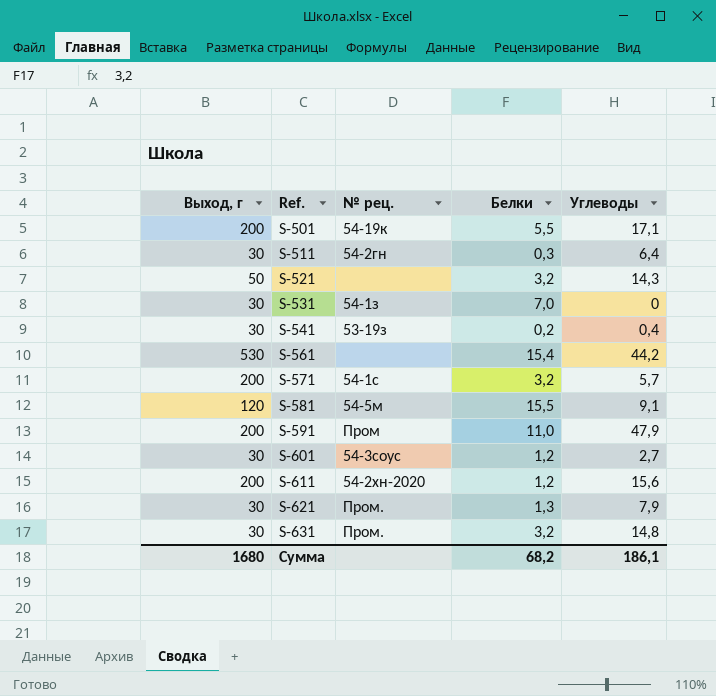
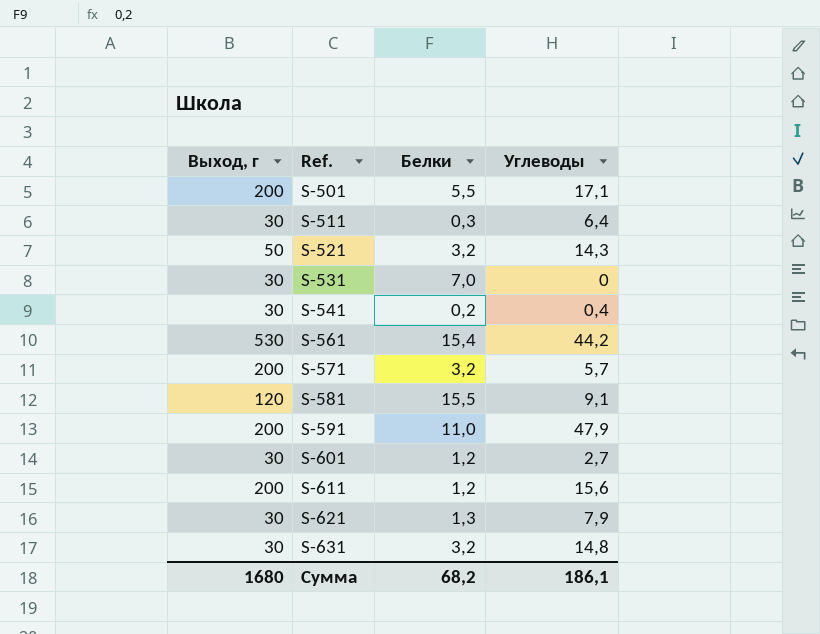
column № рец. | position: 3 -> none

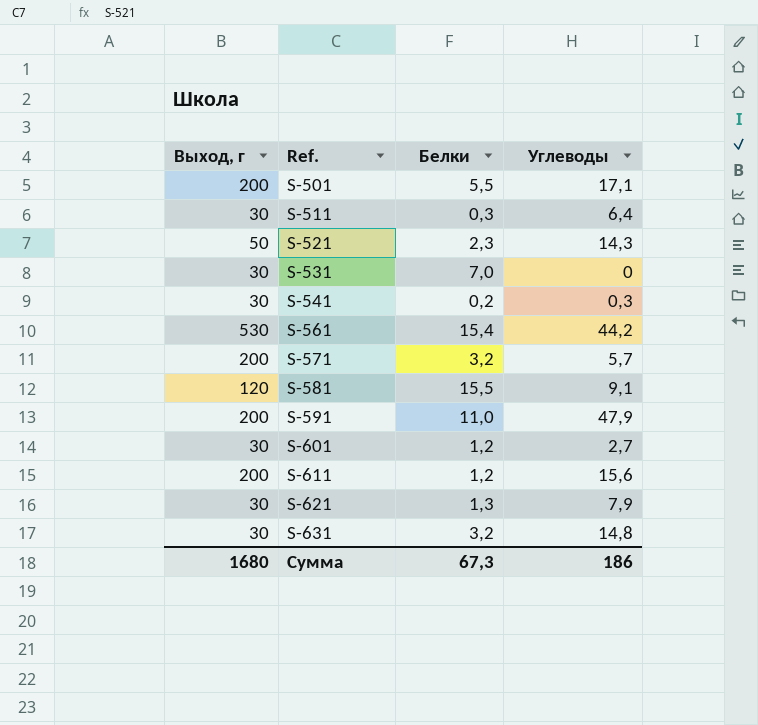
S-521 | Белки: 3,2 -> 2,3
S-541 | Углеводы: 0,4 -> 0,3
Сумма | Белки: 68,2 -> 67,3
Сумма | Углеводы: 186,1 -> 186

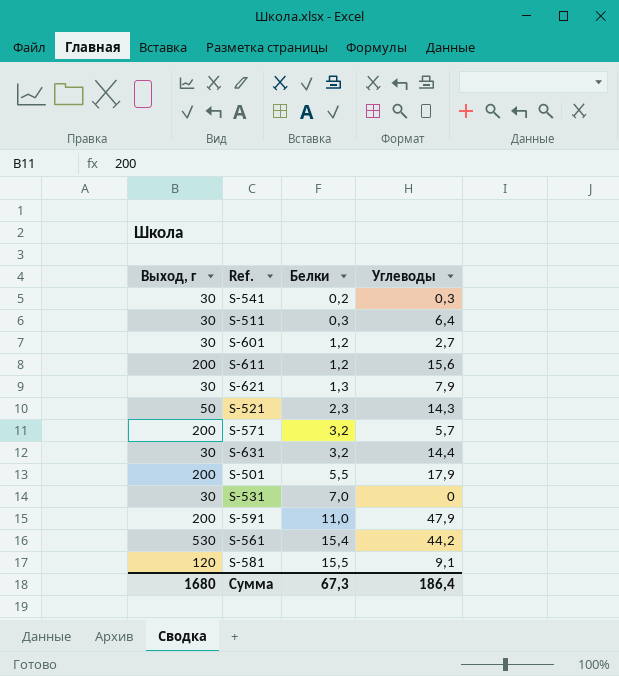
row order: Ref. ascending -> Белки ascending
S-631 | Углеводы: 14,8 -> 14,4
S-501 | Углеводы: 17,1 -> 17,9
Сумма | Углеводы: 186 -> 186,4

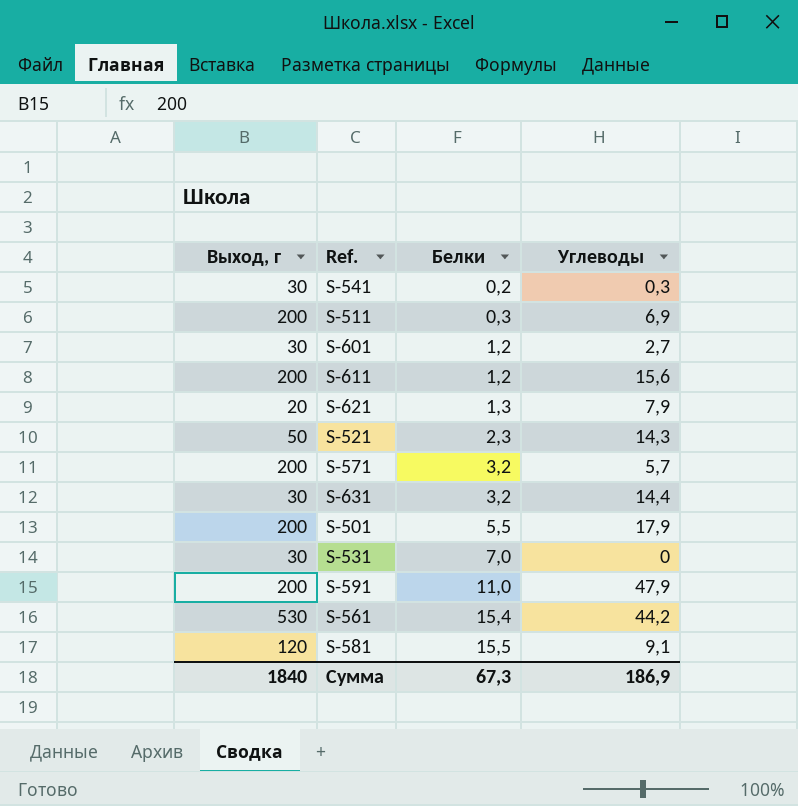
S-511 | Выход, г: 30 -> 200
S-511 | Углеводы: 6,4 -> 6,9
S-621 | Выход, г: 30 -> 20
Сумма | Выход, г: 1680 -> 1840
Сумма | Углеводы: 186,4 -> 186,9

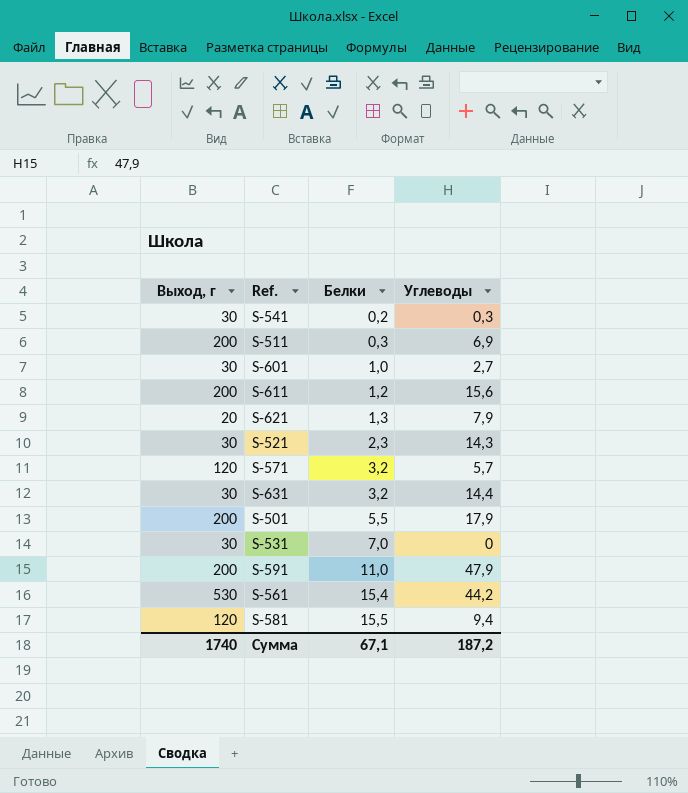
S-601 | Белки: 1,2 -> 1,0
S-521 | Выход, г: 50 -> 30
S-571 | Выход, г: 200 -> 120
S-581 | Углеводы: 9,1 -> 9,4
Сумма | Выход, г: 1840 -> 1740
Сумма | Белки: 67,3 -> 67,1
Сумма | Углеводы: 186,9 -> 187,2

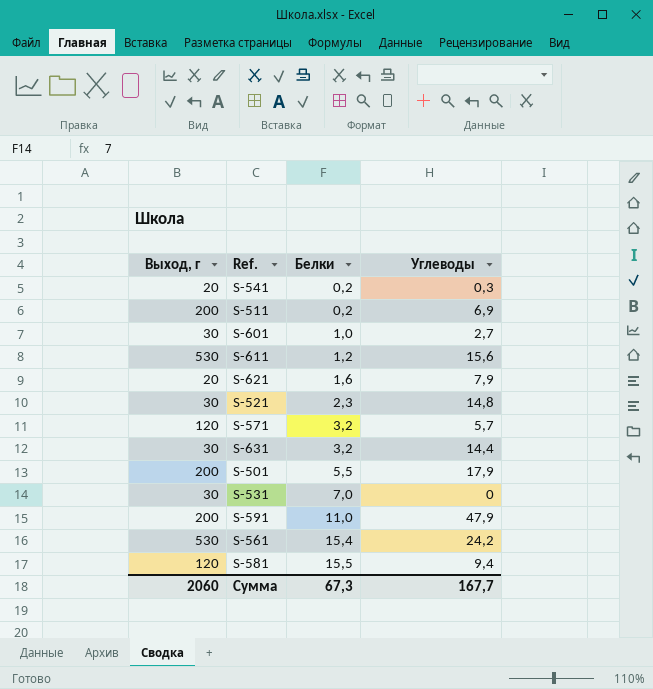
S-541 | Выход, г: 30 -> 20
S-511 | Белки: 0,3 -> 0,2
S-611 | Выход, г: 200 -> 530
S-621 | Белки: 1,3 -> 1,6
S-521 | Углеводы: 14,3 -> 14,8
S-561 | Углеводы: 44,2 -> 24,2
Сумма | Выход, г: 1740 -> 2060
Сумма | Белки: 67,1 -> 67,3
Сумма | Углеводы: 187,2 -> 167,7

